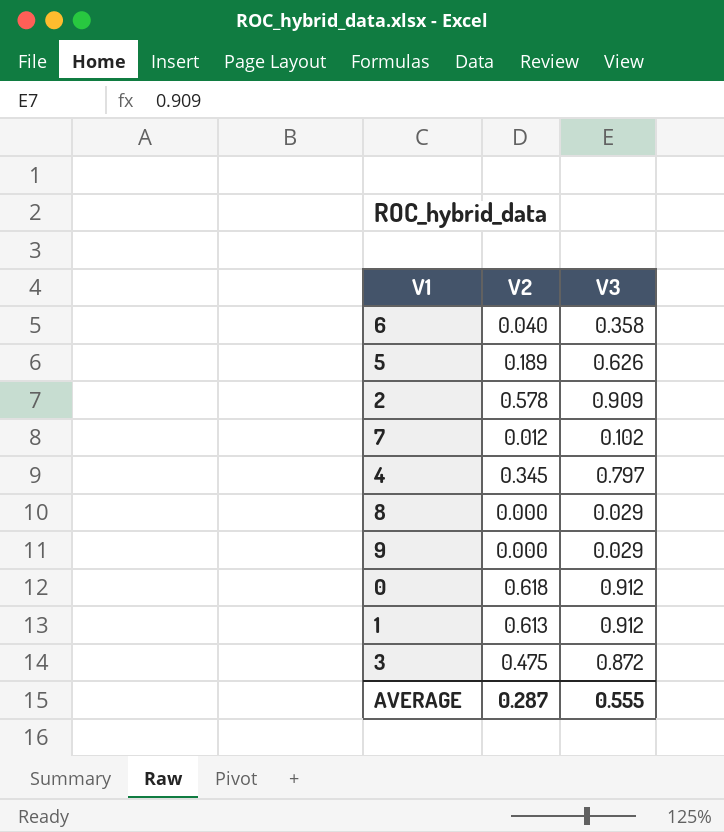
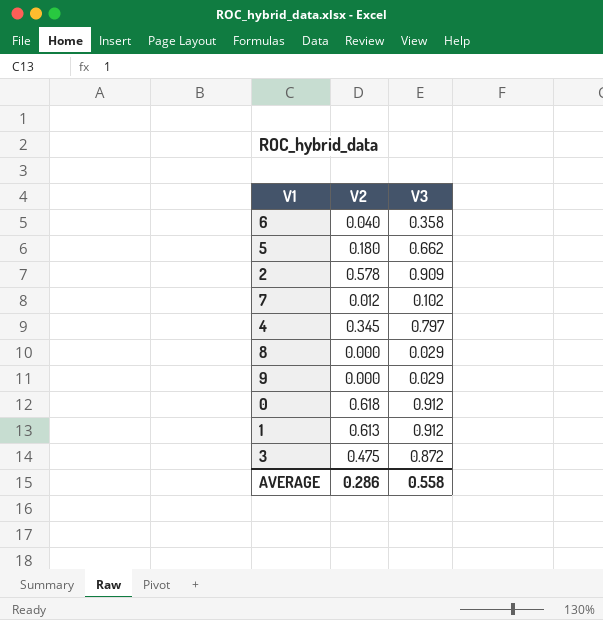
5 | V2: 0.189 -> 0.180
5 | V3: 0.626 -> 0.662
AVERAGE | V2: 0.287 -> 0.286
AVERAGE | V3: 0.555 -> 0.558

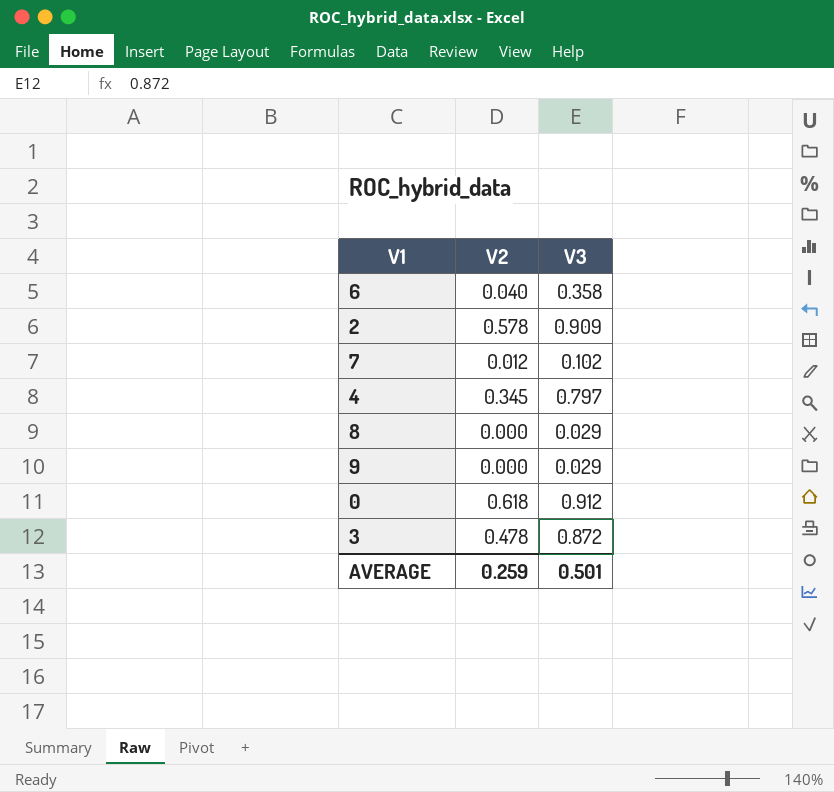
row 5: 0.180 | 0.662 -> none
row 1: 0.613 | 0.912 -> none
3 | V2: 0.475 -> 0.478
AVERAGE | V2: 0.286 -> 0.259
AVERAGE | V3: 0.558 -> 0.501

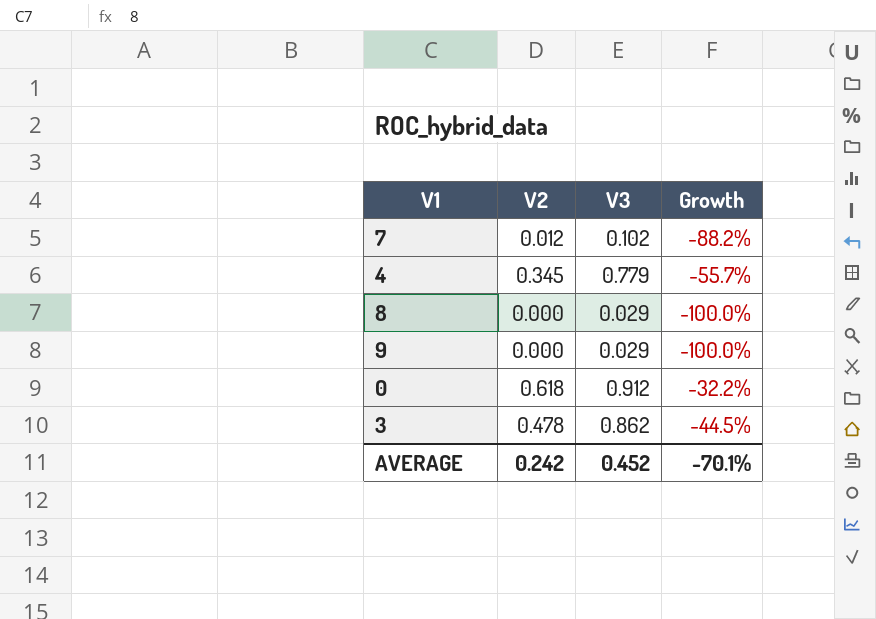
column Growth | formula: none -> ([V2] - [V3]) / [V3]
row 6: 0.040 | 0.358 -> none
row 2: 0.578 | 0.909 -> none
4 | V3: 0.797 -> 0.779
3 | V3: 0.872 -> 0.862
AVERAGE | V2: 0.259 -> 0.242
AVERAGE | V3: 0.501 -> 0.452

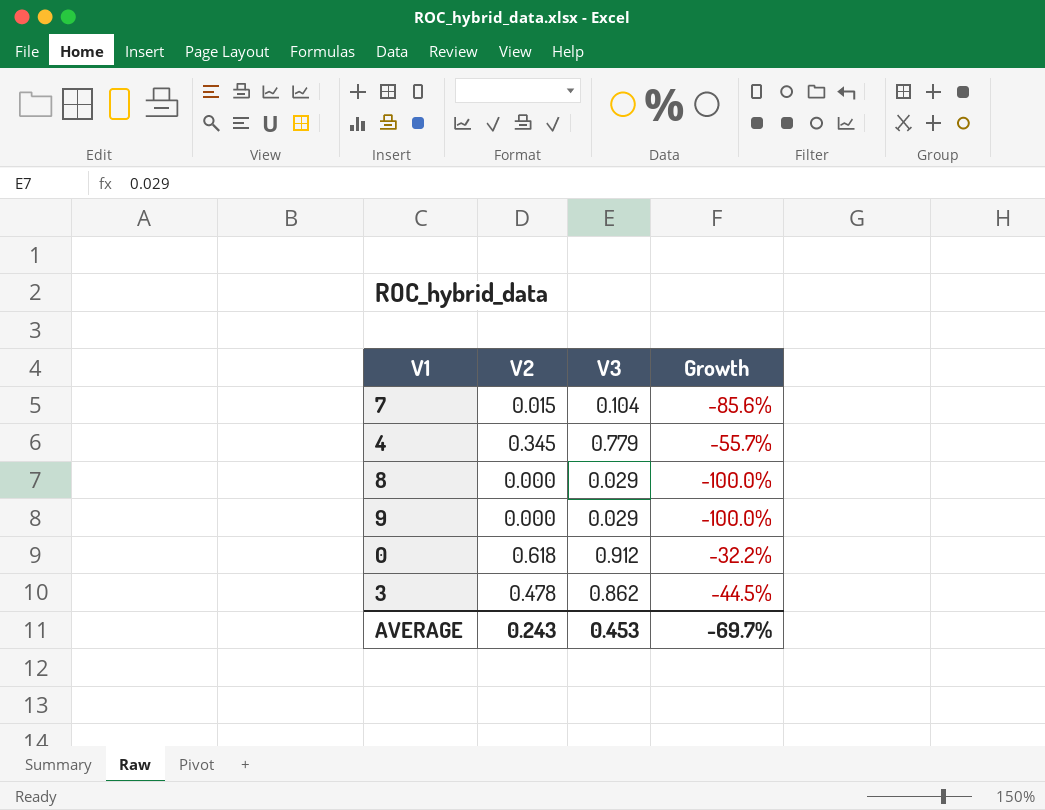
7 | V2: 0.012 -> 0.015
7 | V3: 0.102 -> 0.104
7 | Growth: -88.2% -> -85.6%
AVERAGE | V2: 0.242 -> 0.243
AVERAGE | V3: 0.452 -> 0.453
AVERAGE | Growth: -70.1% -> -69.7%

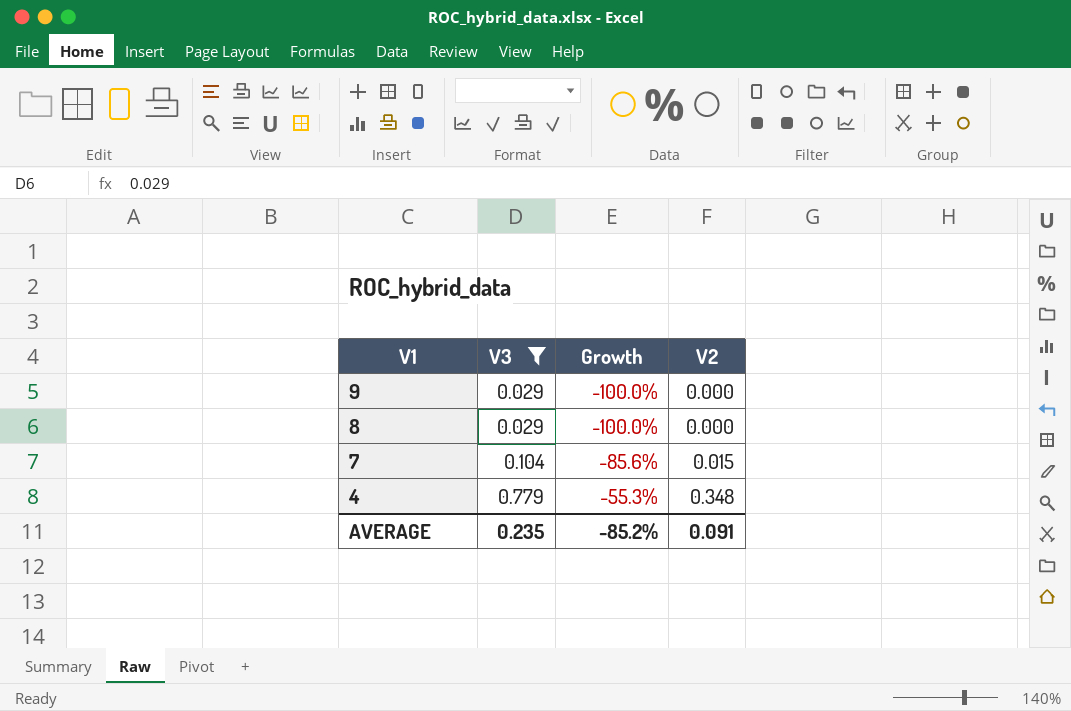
filter: none -> V3 <= 0.779
row order: none -> V1 descending
column V2 | position: 2 -> 4
4 | Growth: -55.7% -> -55.3%
4 | V2: 0.345 -> 0.348
AVERAGE | V3: 0.453 -> 0.235
AVERAGE | Growth: -69.7% -> -85.2%
AVERAGE | V2: 0.243 -> 0.091

